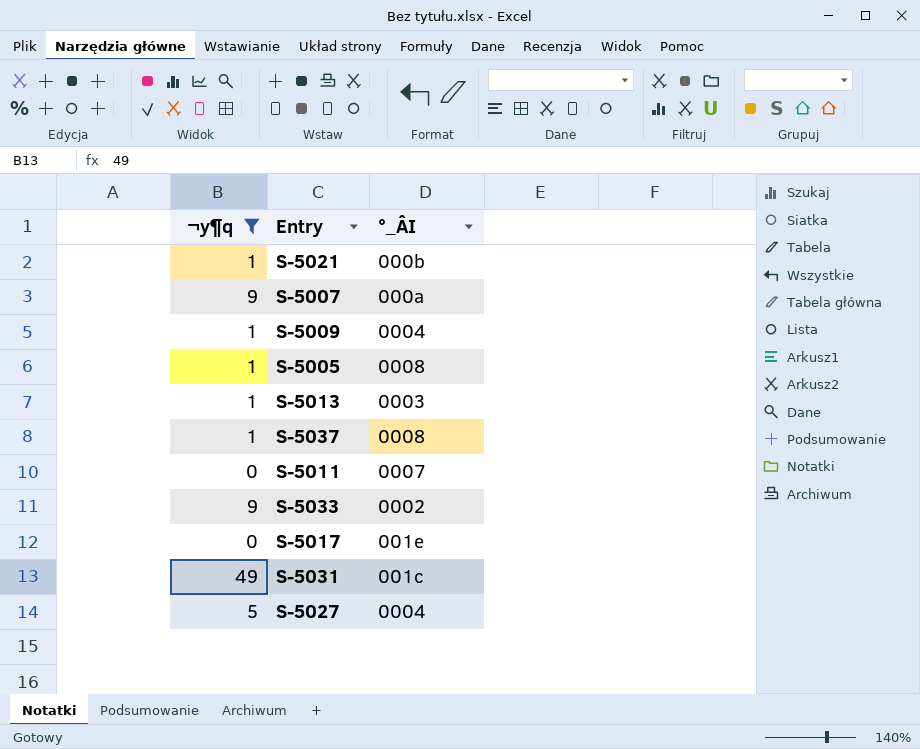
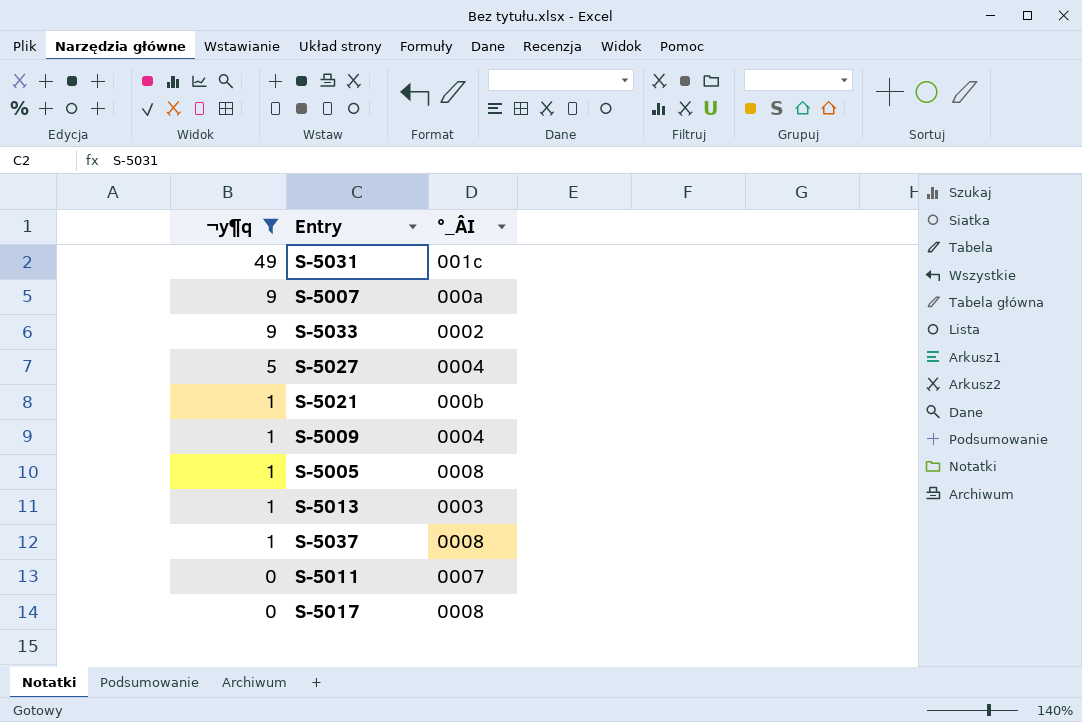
row order: none -> ¬y¶q descending
S-5017 | °_ÂI: 001e -> 0008

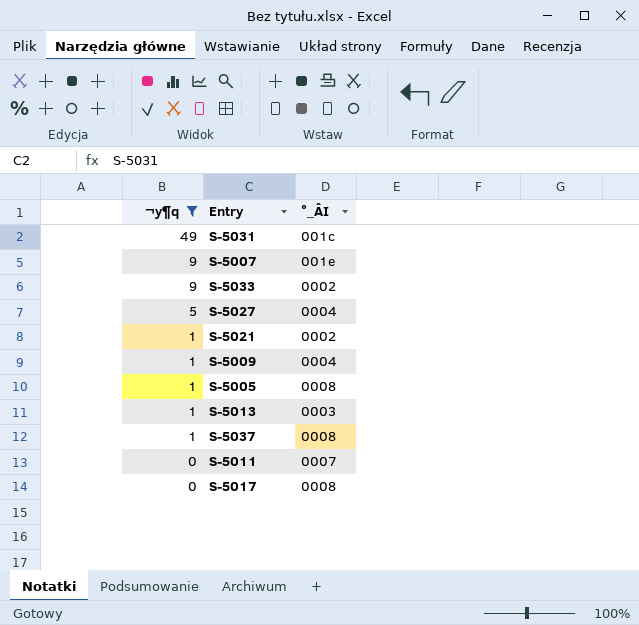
S-5007 | °_ÂI: 000a -> 001e
S-5021 | °_ÂI: 000b -> 0002

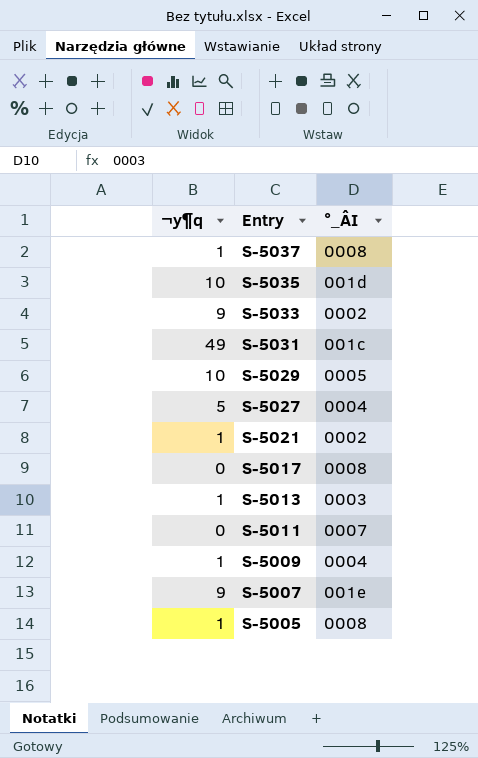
filter: ¬y¶q != 10 -> none
row order: ¬y¶q descending -> Entry descending

